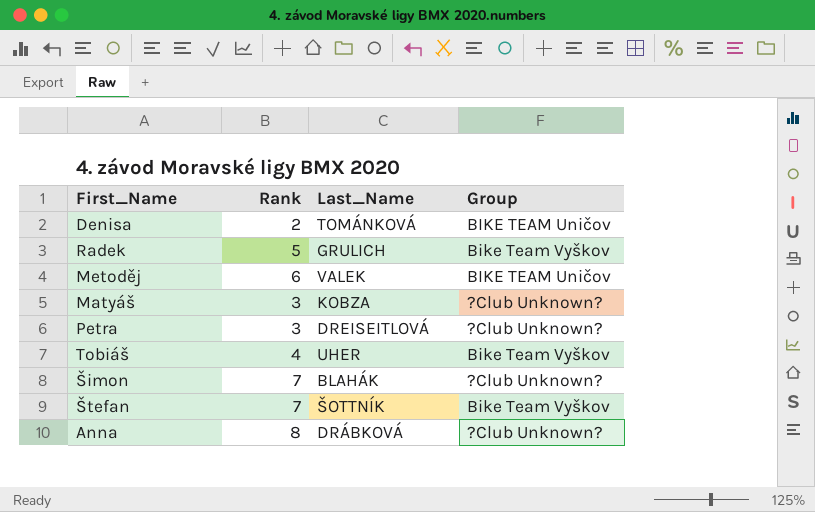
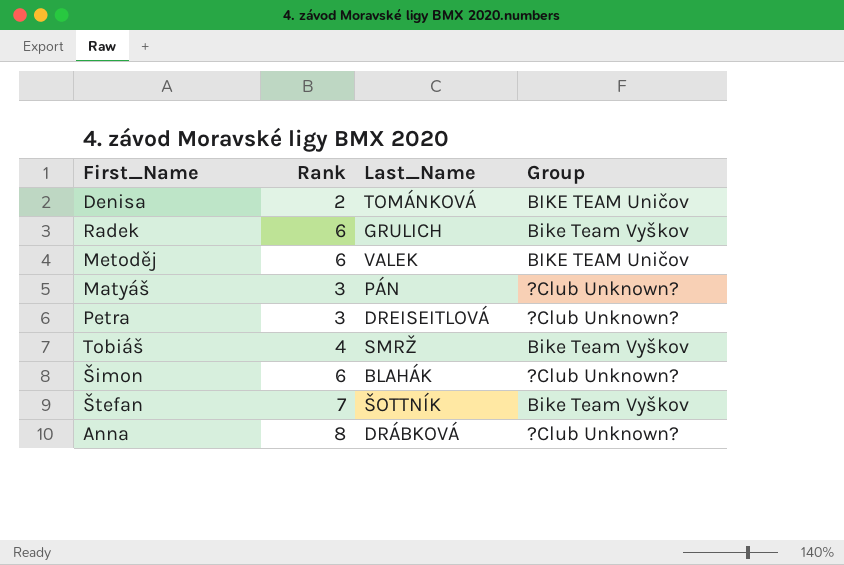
Radek | Rank: 5 -> 6
Matyáš | Last_Name: KOBZA -> PÁN
Tobiáš | Last_Name: UHER -> SMRŽ
Šimon | Rank: 7 -> 6

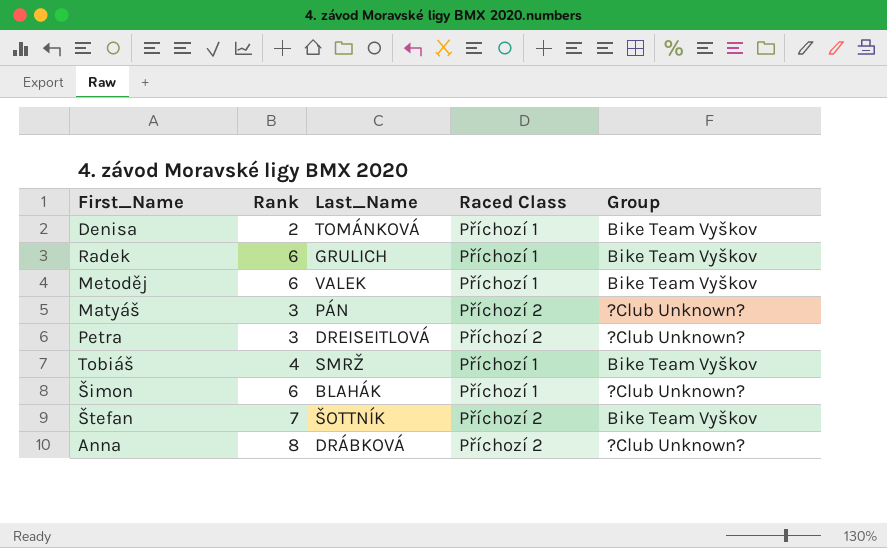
column Raced Class | position: none -> 4
Denisa | Group: BIKE TEAM Uničov -> Bike Team Vyškov
Metoděj | Group: BIKE TEAM Uničov -> Bike Team Vyškov

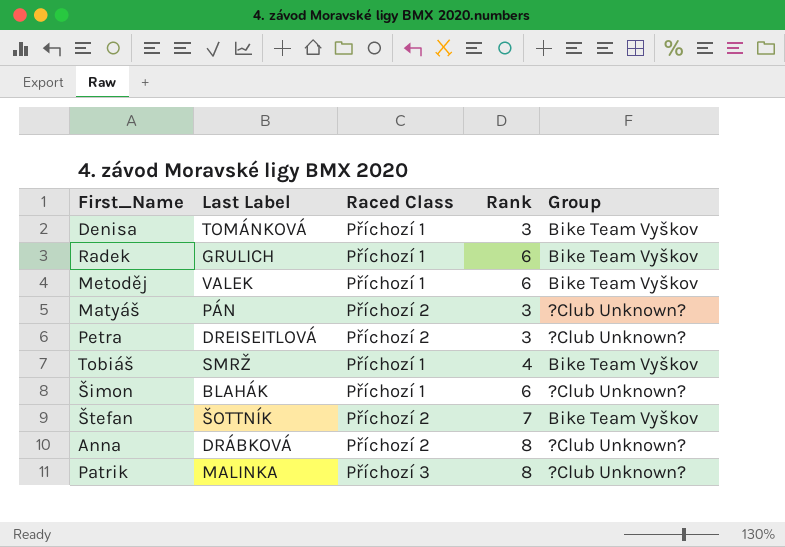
column name: Last_Name -> Last Label
column Rank | position: 2 -> 4
Denisa | Rank: 2 -> 3
row Patrik: none -> MALINKA | Příchozí 3 | 8 | ?Club Unknown?

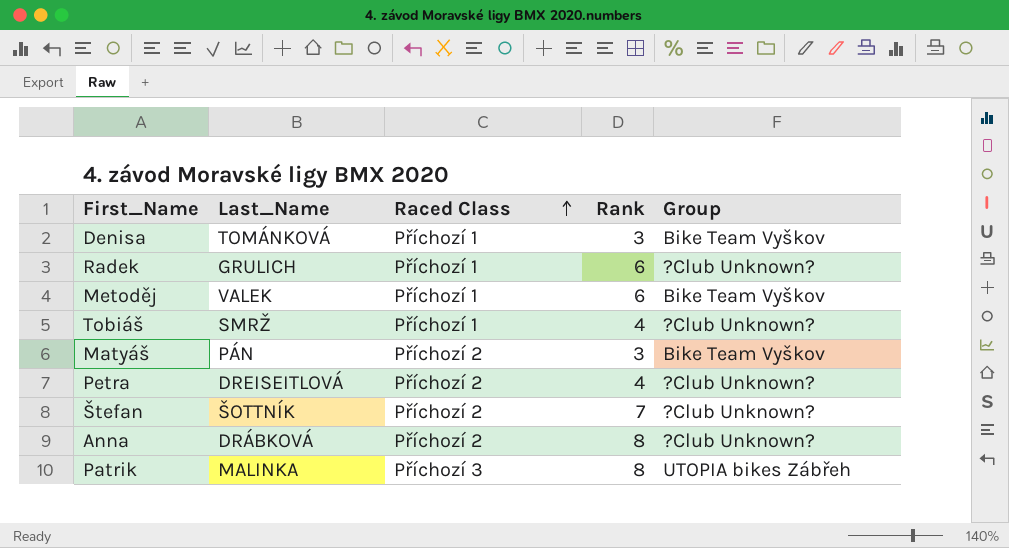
row order: none -> Raced Class ascending
column name: Last Label -> Last_Name
row Šimon: BLAHÁK | Příchozí 1 | 6 | ?Club Unknown? -> none
Radek | Group: Bike Team Vyškov -> ?Club Unknown?
Tobiáš | Group: Bike Team Vyškov -> ?Club Unknown?
Matyáš | Group: ?Club Unknown? -> Bike Team Vyškov
Petra | Rank: 3 -> 4
Štefan | Group: Bike Team Vyškov -> ?Club Unknown?
Patrik | Group: ?Club Unknown? -> UTOPIA bikes Zábřeh

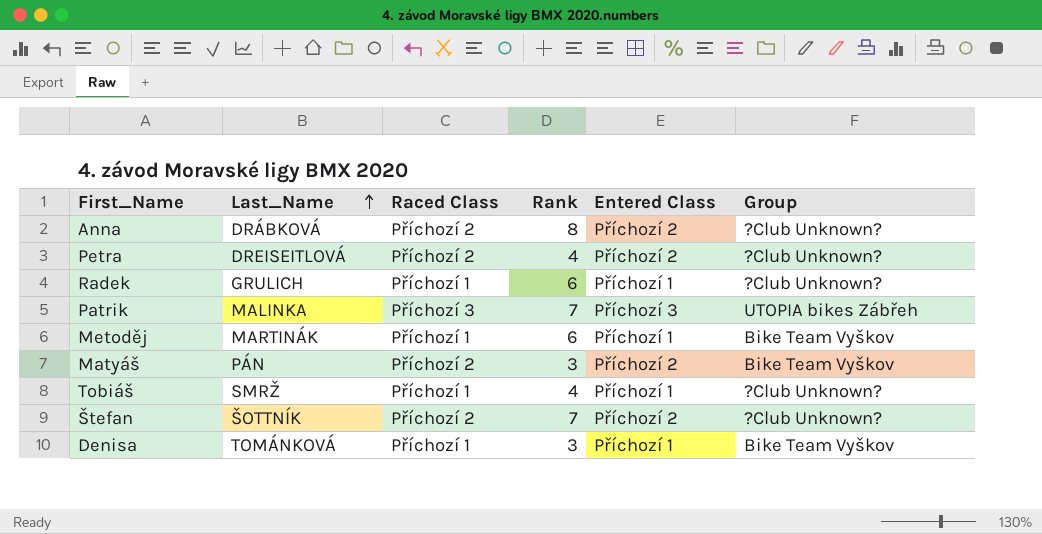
row order: Raced Class ascending -> Last_Name ascending
column Entered Class | position: none -> 5
Patrik | Rank: 8 -> 7
Metoděj | Last_Name: VALEK -> MARTINÁK

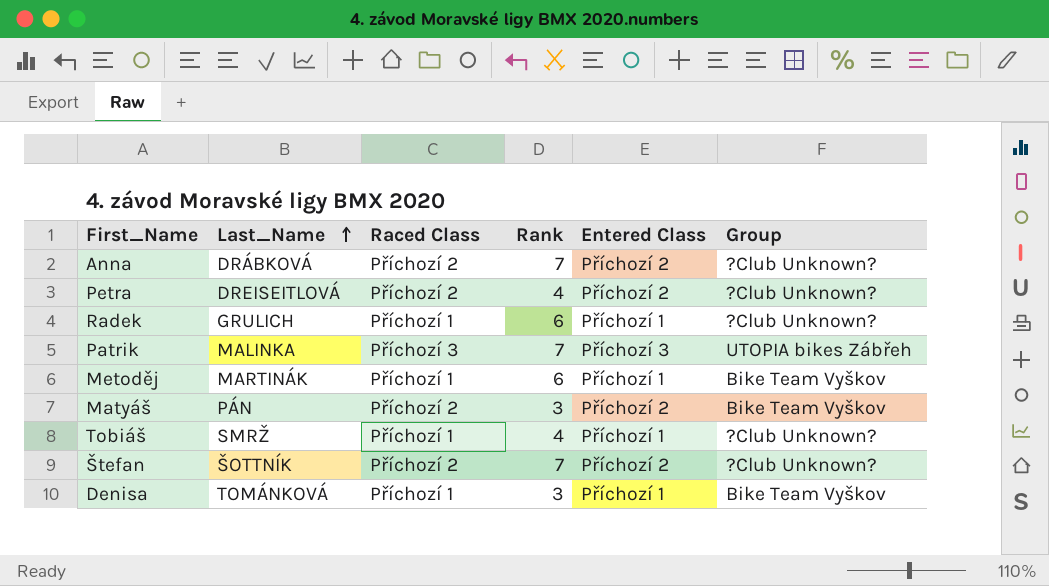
Anna | Rank: 8 -> 7

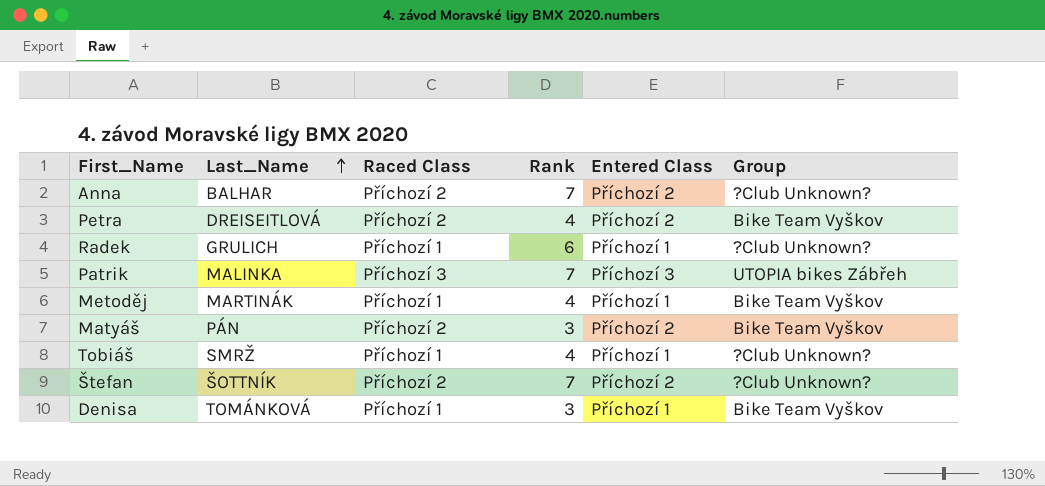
Anna | Last_Name: DRÁBKOVÁ -> BALHAR
Petra | Group: ?Club Unknown? -> Bike Team Vyškov
Metoděj | Rank: 6 -> 4

